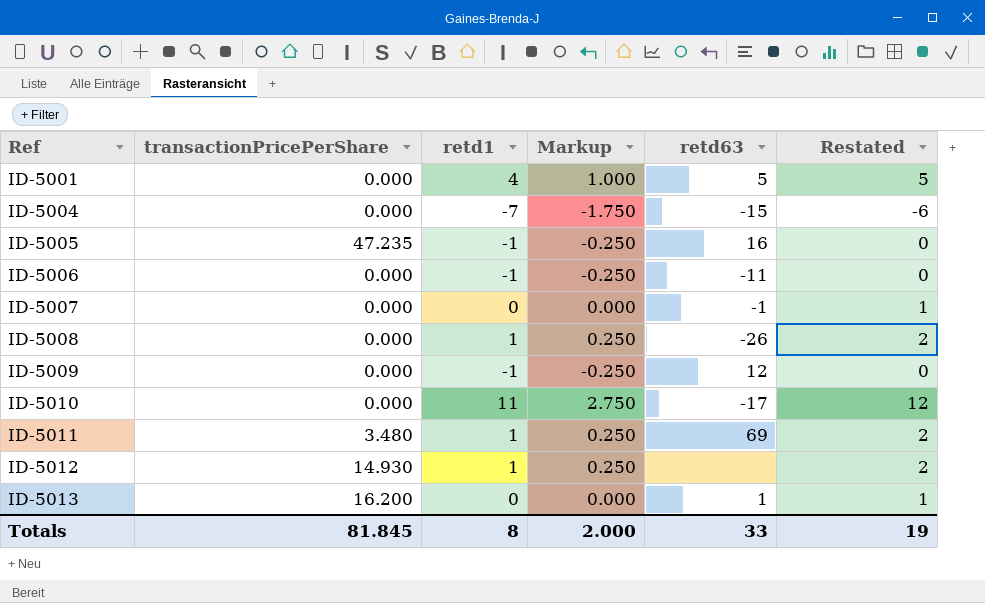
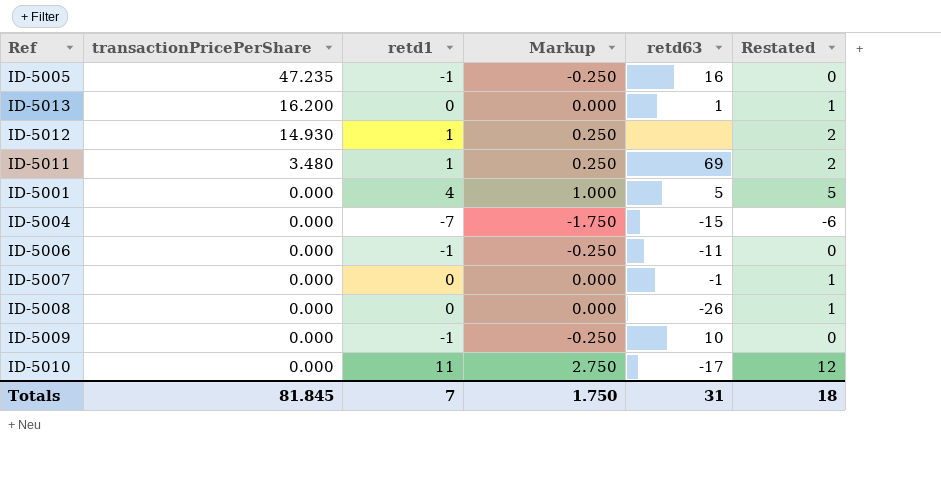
row order: Ref ascending -> transactionPricePerShare descending
ID-5008 | retd1: 1 -> 0
ID-5008 | Markup: 0.250 -> 0.000
ID-5008 | Restated: 2 -> 1
ID-5009 | retd63: 12 -> 10
Totals | retd1: 8 -> 7
Totals | Markup: 2.000 -> 1.750
Totals | retd63: 33 -> 31
Totals | Restated: 19 -> 18

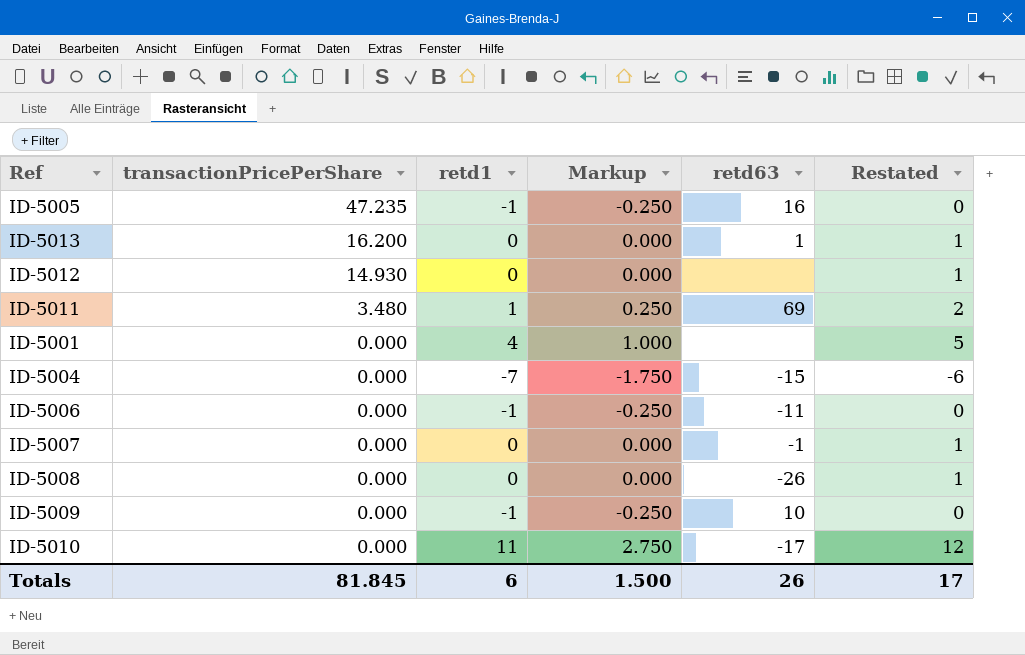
ID-5012 | retd1: 1 -> 0
ID-5012 | Markup: 0.250 -> 0.000
ID-5012 | Restated: 2 -> 1
ID-5001 | retd63: 5 -> none
Totals | retd1: 7 -> 6
Totals | Markup: 1.750 -> 1.500
Totals | retd63: 31 -> 26
Totals | Restated: 18 -> 17

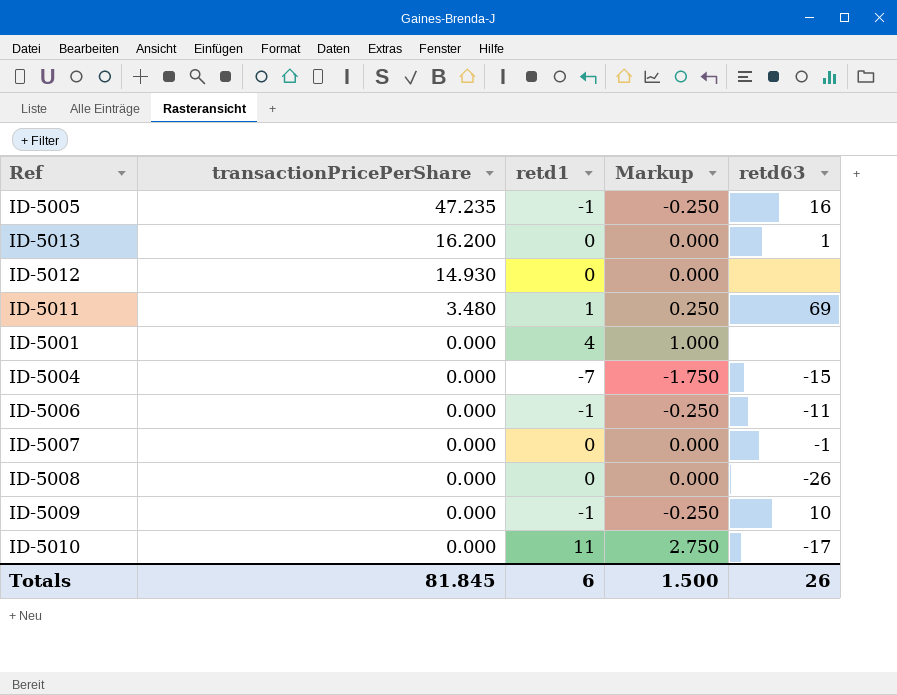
column Restated | formula: [retd1] + 1 -> none

